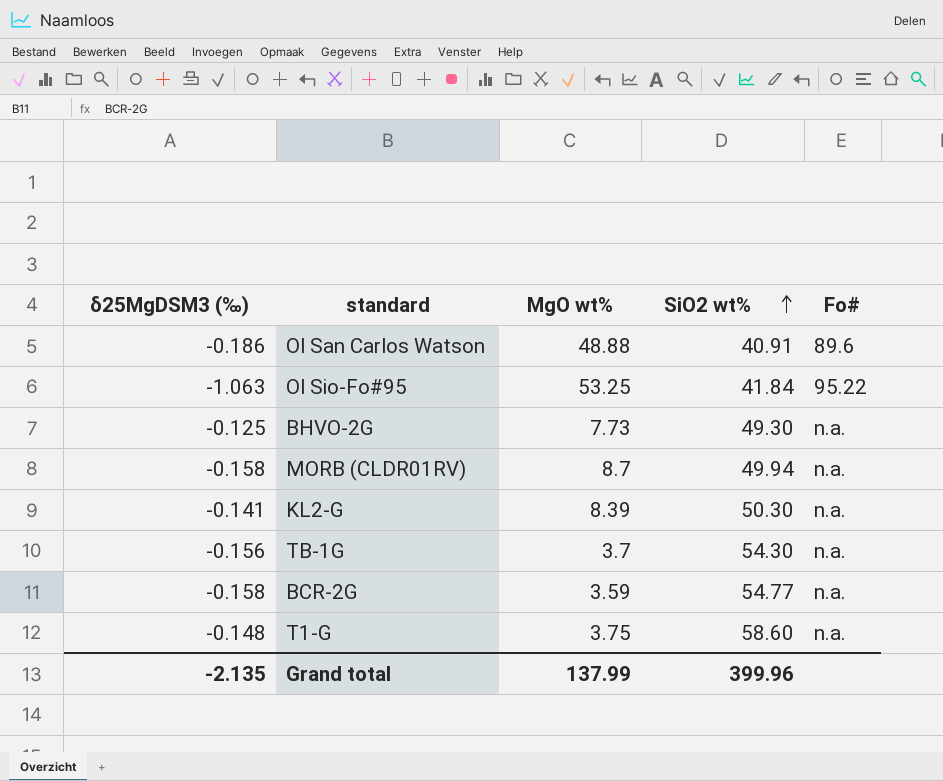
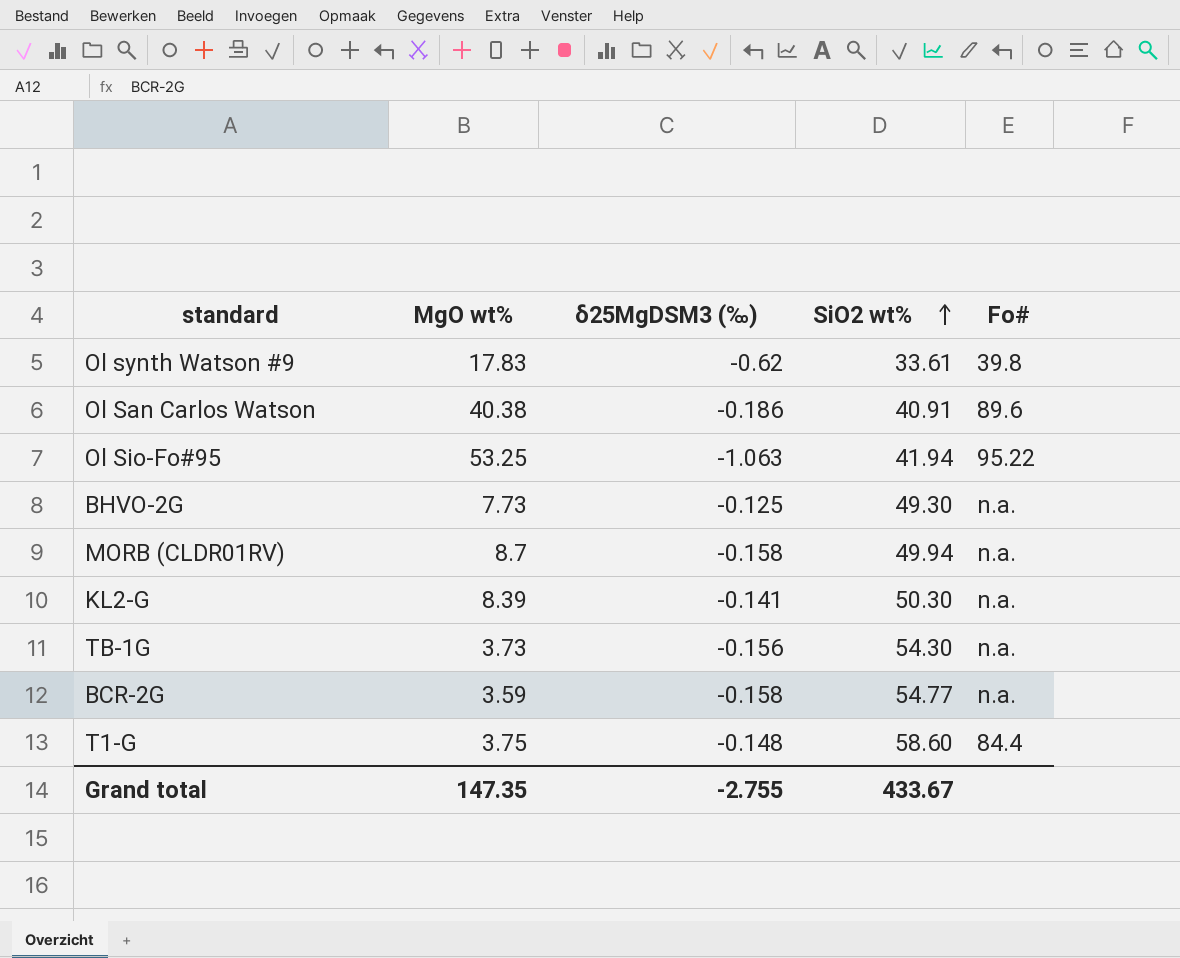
column δ25MgDSM3 (‰) | position: 1 -> 3
row Ol synth Watson #9: none -> 17.83 | -0.62 | 33.61 | 39.8
Ol San Carlos Watson | MgO wt%: 48.88 -> 40.38
Ol Sio-Fo#95 | SiO2 wt%: 41.84 -> 41.94
TB-1G | MgO wt%: 3.7 -> 3.73
T1-G | Fo#: n.a. -> 84.4
Grand total | MgO wt%: 137.99 -> 147.35
Grand total | δ25MgDSM3 (‰): -2.135 -> -2.755
Grand total | SiO2 wt%: 399.96 -> 433.67

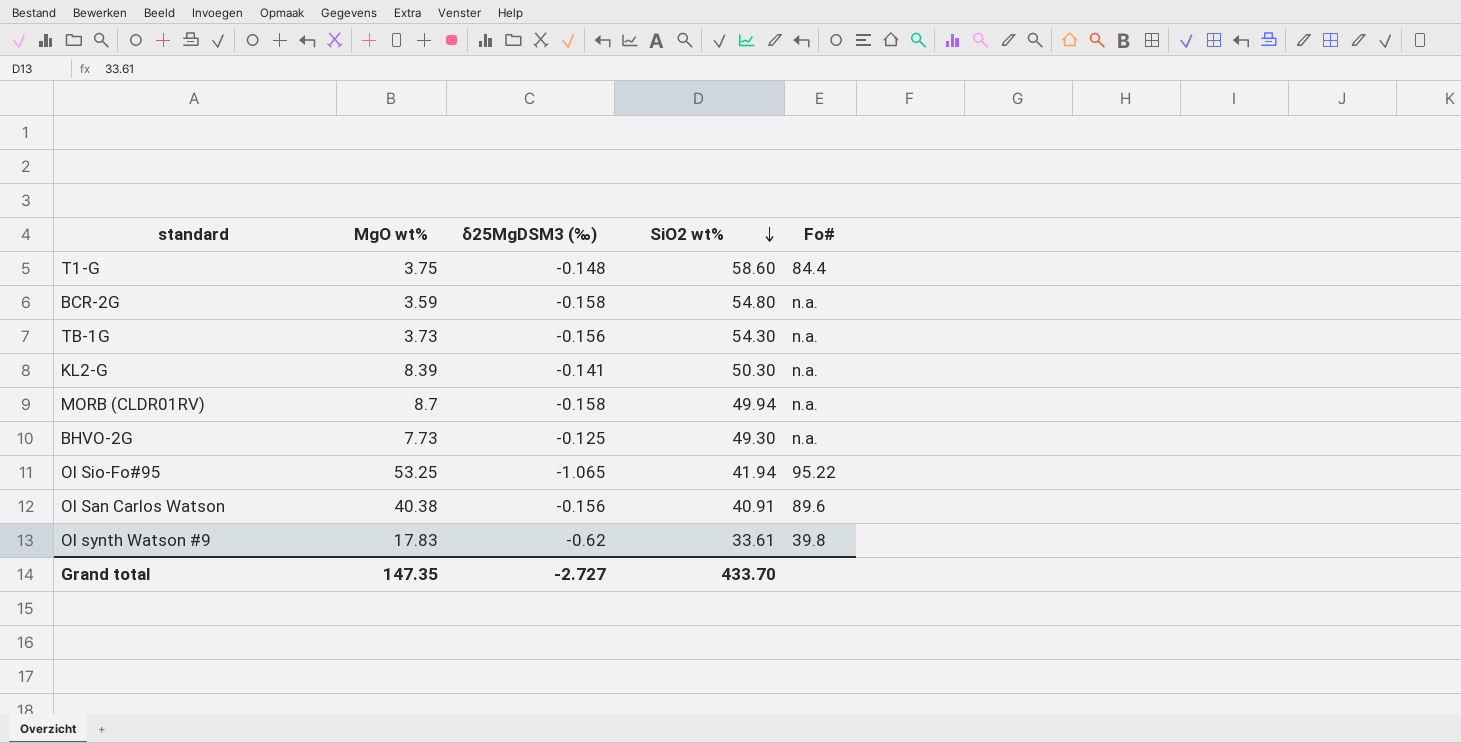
row order: SiO2 wt% ascending -> SiO2 wt% descending
BCR-2G | SiO2 wt%: 54.77 -> 54.80
Ol Sio-Fo#95 | δ25MgDSM3 (‰): -1.063 -> -1.065
Ol San Carlos Watson | δ25MgDSM3 (‰): -0.186 -> -0.156
Grand total | δ25MgDSM3 (‰): -2.755 -> -2.727
Grand total | SiO2 wt%: 433.67 -> 433.70

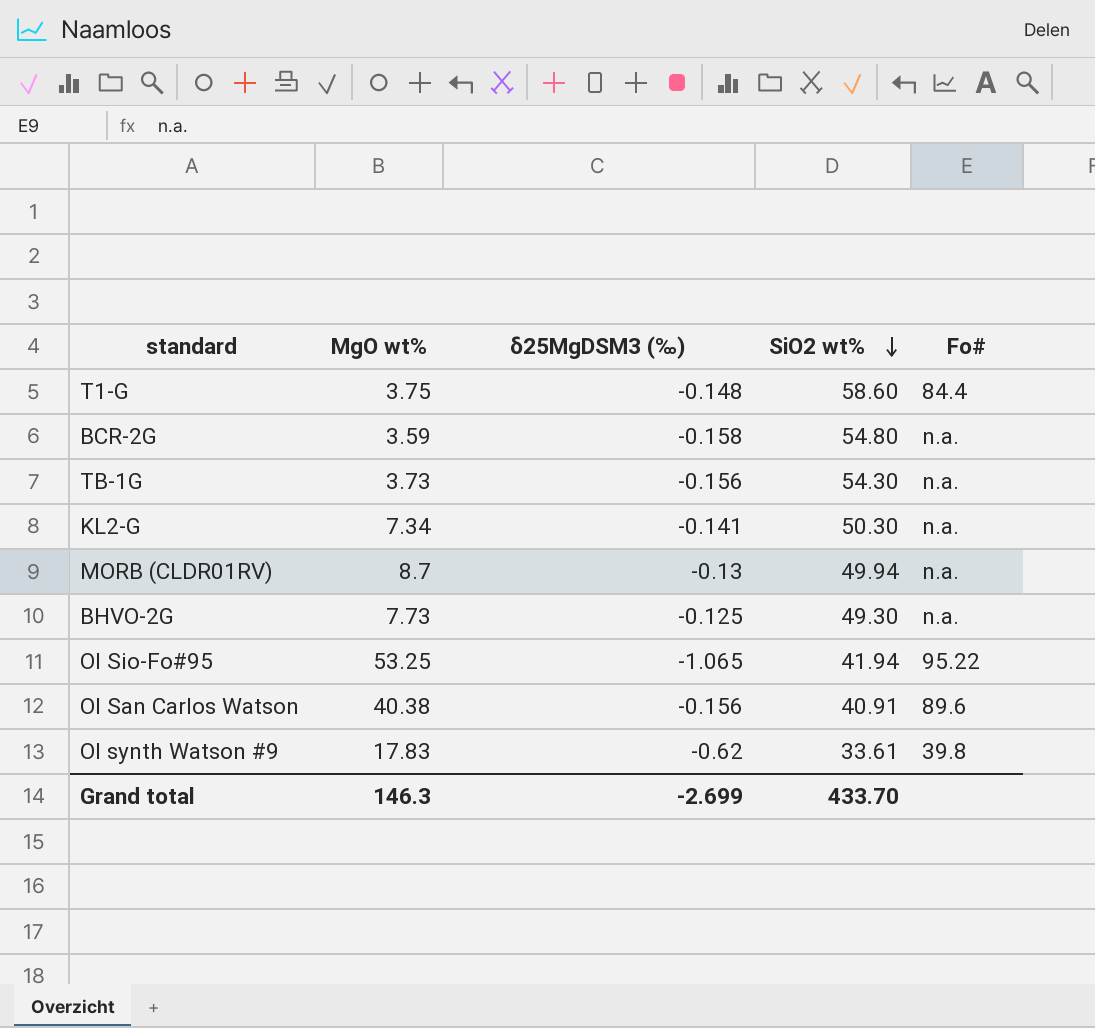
KL2-G | MgO wt%: 8.39 -> 7.34
MORB (CLDR01RV) | δ25MgDSM3 (‰): -0.158 -> -0.13
Grand total | MgO wt%: 147.35 -> 146.3
Grand total | δ25MgDSM3 (‰): -2.727 -> -2.699

